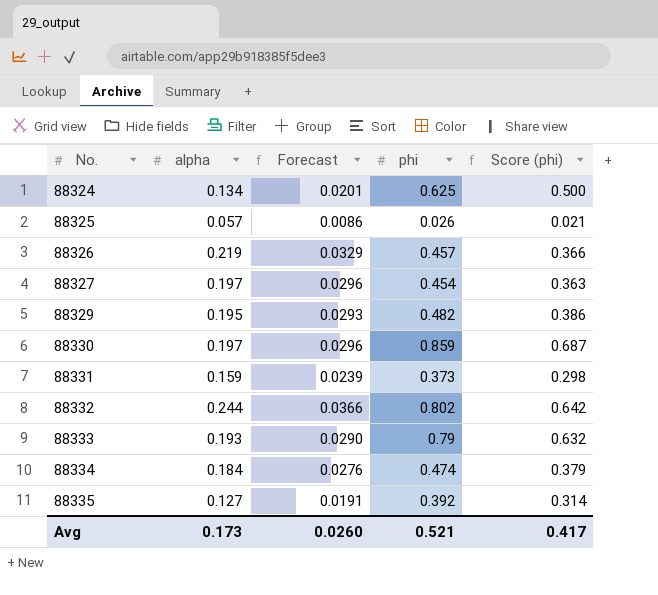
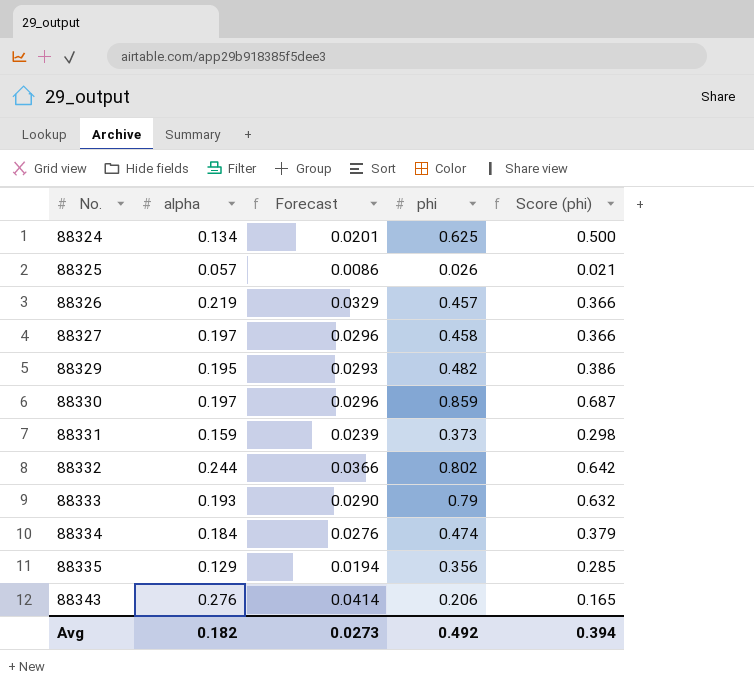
88327 | phi: 0.454 -> 0.458
88327 | Score (phi): 0.363 -> 0.366
88335 | alpha: 0.127 -> 0.129
88335 | Forecast: 0.0191 -> 0.0194
88335 | phi: 0.392 -> 0.356
88335 | Score (phi): 0.314 -> 0.285
row 88343: none -> 0.276 | 0.0414 | 0.206 | 0.165
Avg | alpha: 0.173 -> 0.182
Avg | Forecast: 0.0260 -> 0.0273
Avg | phi: 0.521 -> 0.492
Avg | Score (phi): 0.417 -> 0.394

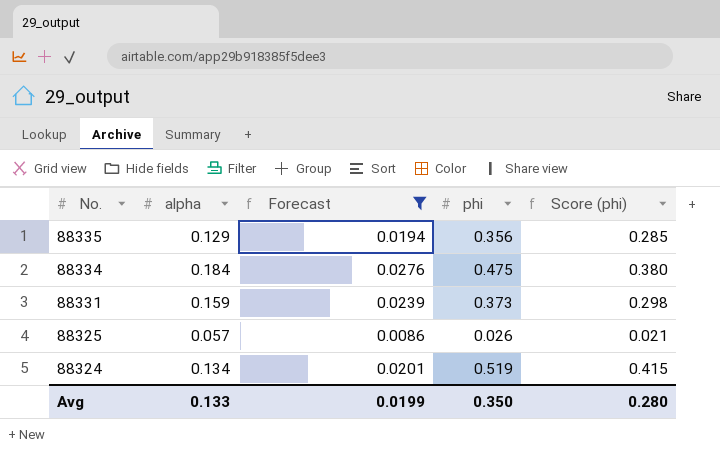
filter: none -> Forecast <= 0.0276
row order: No. ascending -> No. descending
88334 | phi: 0.474 -> 0.475
88334 | Score (phi): 0.379 -> 0.380
88324 | phi: 0.625 -> 0.519
88324 | Score (phi): 0.500 -> 0.415
Avg | alpha: 0.182 -> 0.133
Avg | Forecast: 0.0273 -> 0.0199
Avg | phi: 0.492 -> 0.350
Avg | Score (phi): 0.394 -> 0.280

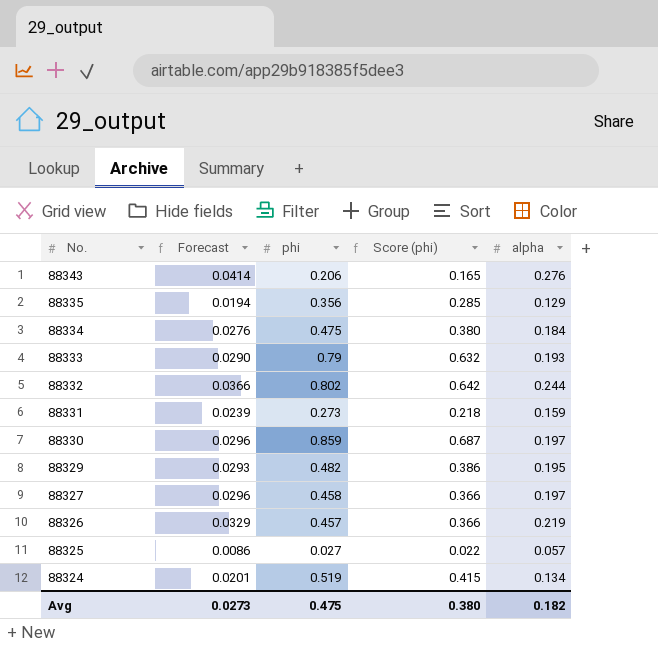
filter: Forecast <= 0.0276 -> none
column alpha | position: 2 -> 5
88331 | phi: 0.373 -> 0.273
88331 | Score (phi): 0.298 -> 0.218
88325 | phi: 0.026 -> 0.027
88325 | Score (phi): 0.021 -> 0.022
Avg | Forecast: 0.0199 -> 0.0273
Avg | phi: 0.350 -> 0.475
Avg | Score (phi): 0.280 -> 0.380
Avg | alpha: 0.133 -> 0.182

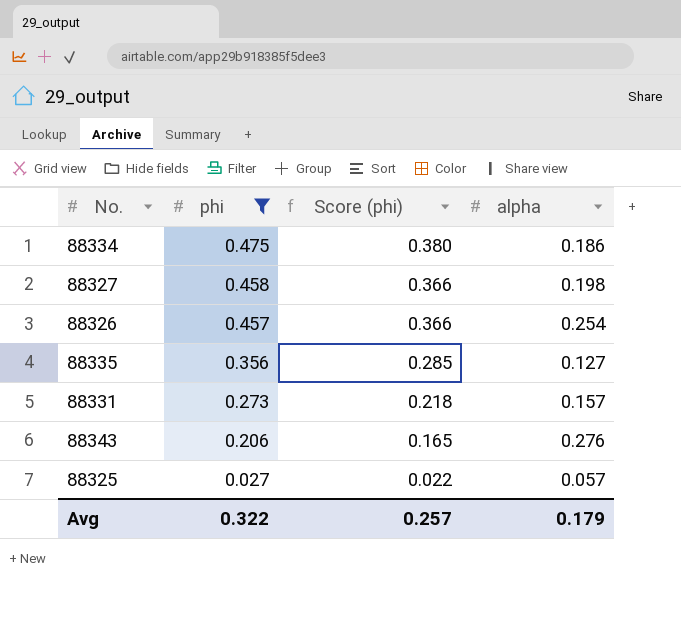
filter: none -> phi <= 0.475
row order: No. descending -> phi descending
column Forecast | formula: [alpha] * 0.15 -> none
88334 | alpha: 0.184 -> 0.186
88327 | alpha: 0.197 -> 0.198
88326 | alpha: 0.219 -> 0.254
88335 | alpha: 0.129 -> 0.127
88331 | alpha: 0.159 -> 0.157
Avg | phi: 0.475 -> 0.322
Avg | Score (phi): 0.380 -> 0.257
Avg | alpha: 0.182 -> 0.179

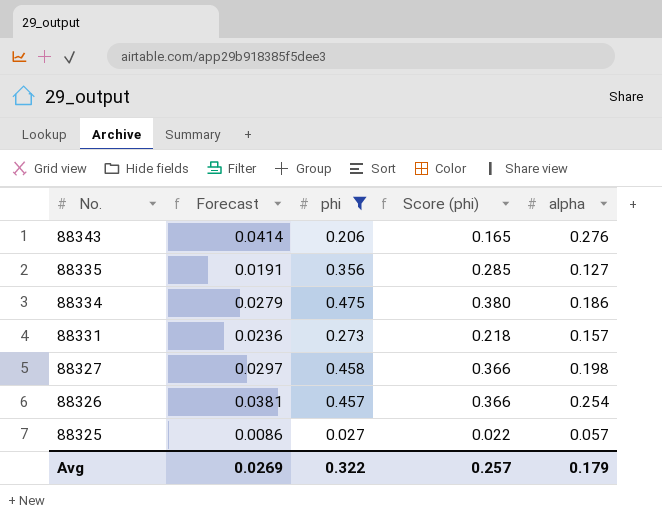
row order: phi descending -> No. descending
column Forecast | formula: none -> [alpha] * 0.15

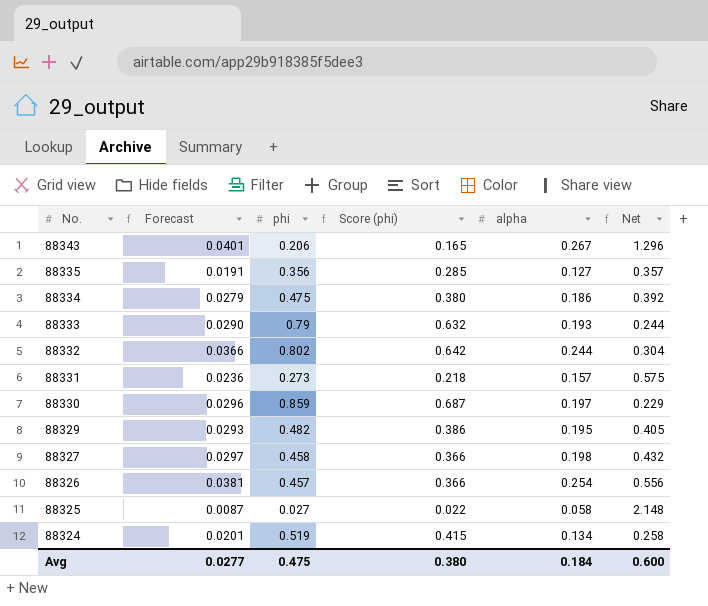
filter: phi <= 0.475 -> none
column Net | formula: none -> [alpha] / [phi]
88343 | Forecast: 0.0414 -> 0.0401
88343 | alpha: 0.276 -> 0.267
88325 | Forecast: 0.0086 -> 0.0087
88325 | alpha: 0.057 -> 0.058
Avg | Forecast: 0.0269 -> 0.0277
Avg | phi: 0.322 -> 0.475
Avg | Score (phi): 0.257 -> 0.380
Avg | alpha: 0.179 -> 0.184

